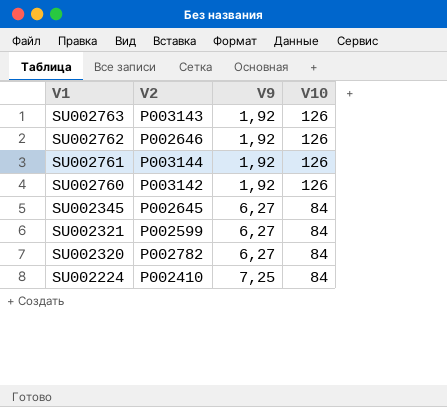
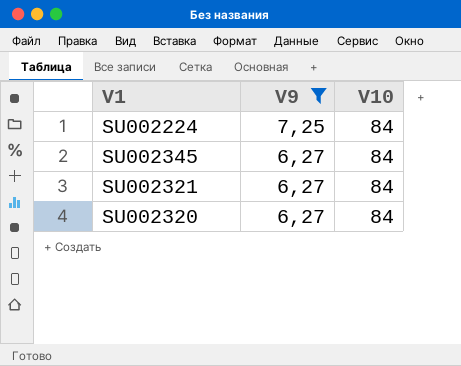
filter: none -> V9 != 1,92
row order: V1 descending -> V9 descending
column V2 | position: 2 -> none

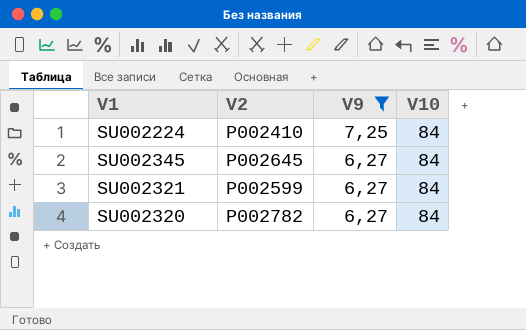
column V2 | position: none -> 2

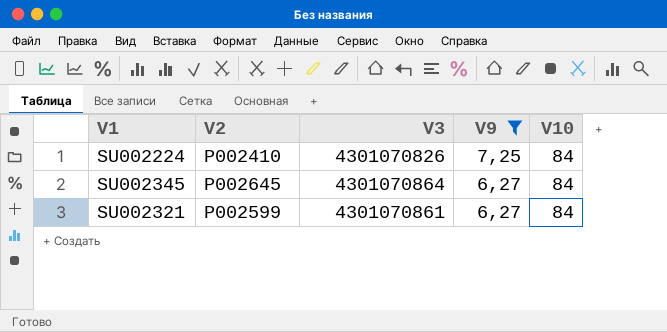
column V3 | position: none -> 3
row SU002320: P002782 | 6,27 | 84 -> none

